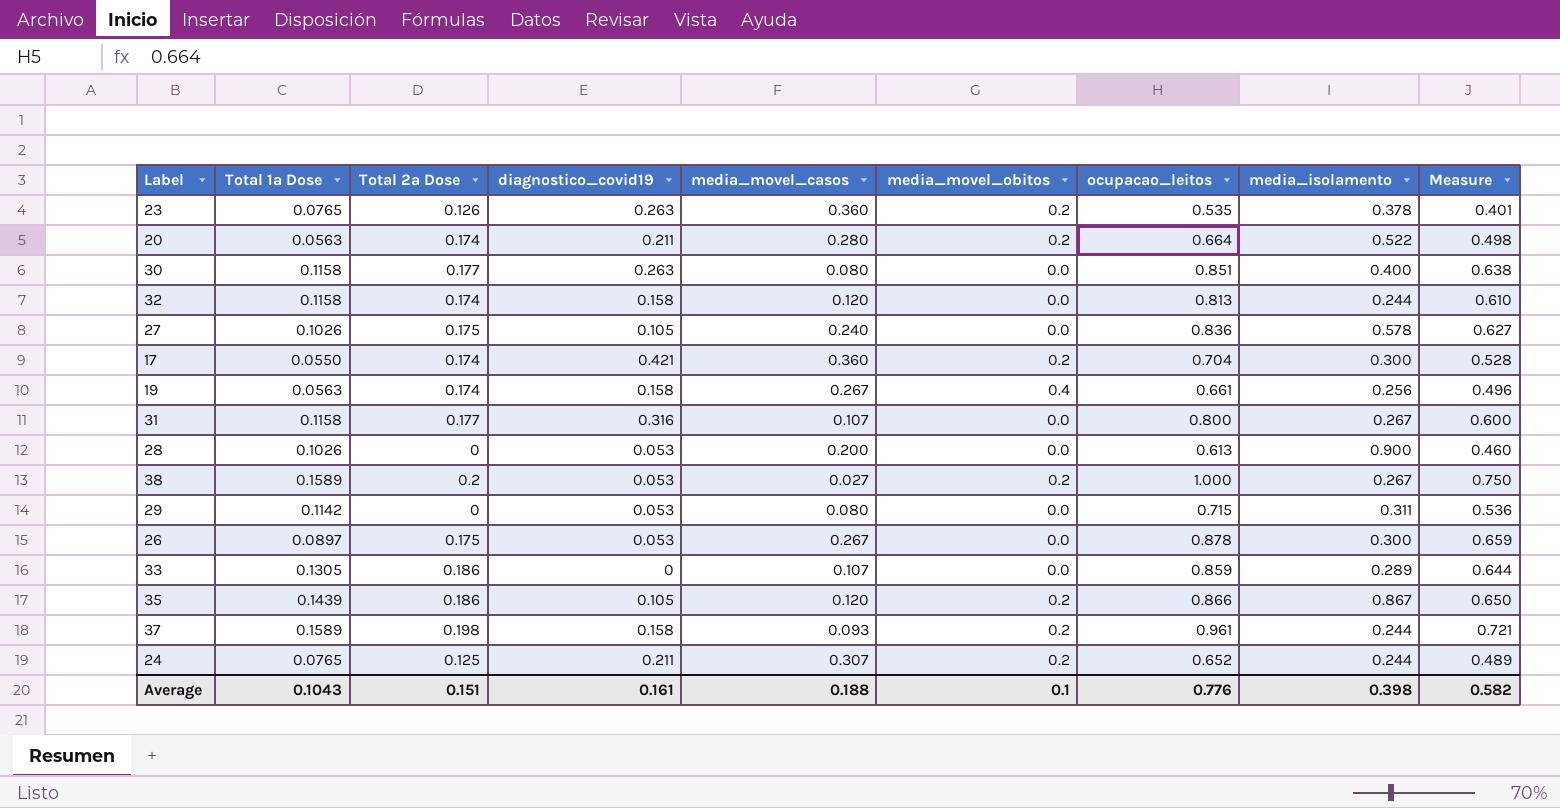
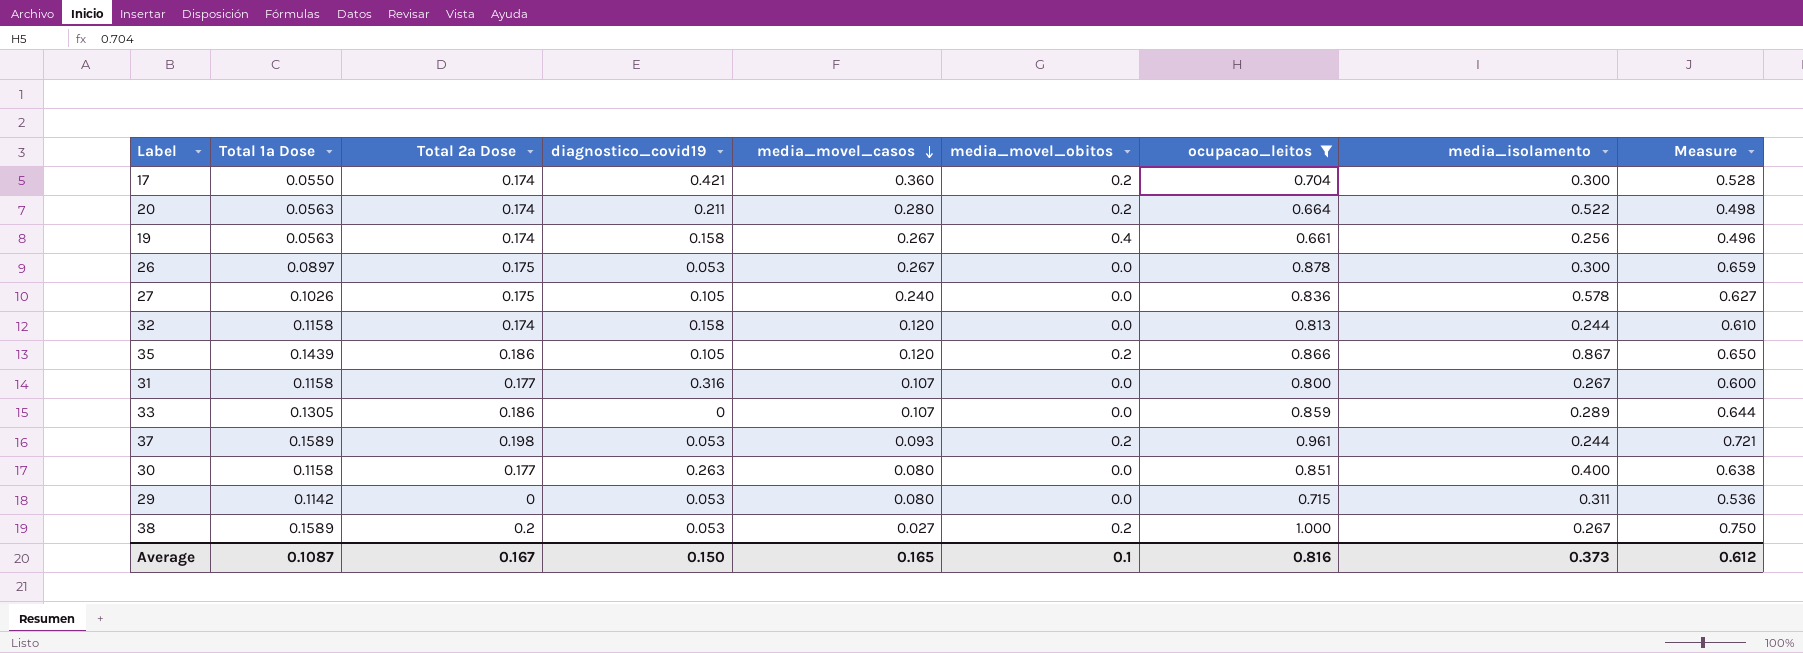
filter: none -> ocupacao_leitos >= 0.661
row order: none -> media_movel_casos descending
37 | diagnostico_covid19: 0.158 -> 0.053
Average | Total 1ª Dose: 0.1043 -> 0.1087
Average | Total 2ª Dose: 0.151 -> 0.167
Average | diagnostico_covid19: 0.161 -> 0.150
Average | media_movel_casos: 0.188 -> 0.165
Average | ocupacao_leitos: 0.776 -> 0.816
Average | media_isolamento: 0.398 -> 0.373
Average | Measure: 0.582 -> 0.612

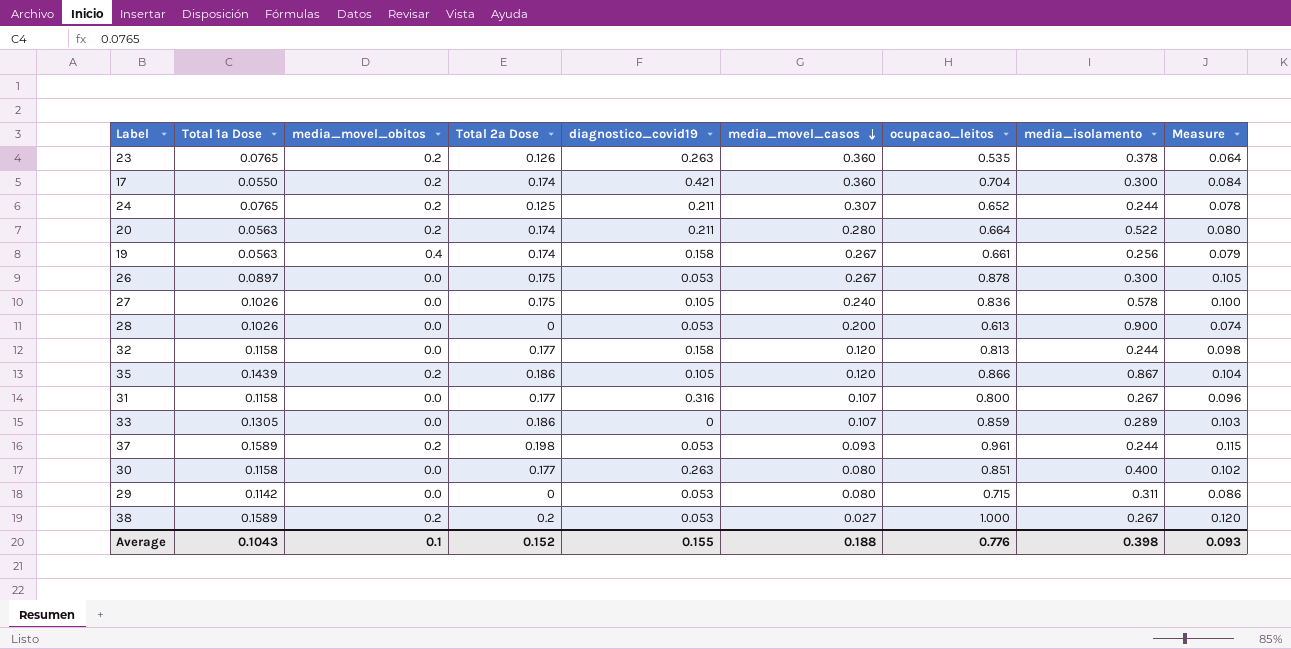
filter: ocupacao_leitos >= 0.661 -> none
column media_movel_obitos | position: 6 -> 3
column Measure | formula: [ocupacao_leitos] * 0.75 -> [ocupacao_leitos] * 0.12
32 | Total 2ª Dose: 0.174 -> 0.177
Average | Total 1ª Dose: 0.1087 -> 0.1043
Average | Total 2ª Dose: 0.167 -> 0.152
Average | diagnostico_covid19: 0.150 -> 0.155
Average | media_movel_casos: 0.165 -> 0.188
Average | ocupacao_leitos: 0.816 -> 0.776
Average | media_isolamento: 0.373 -> 0.398
Average | Measure: 0.612 -> 0.093

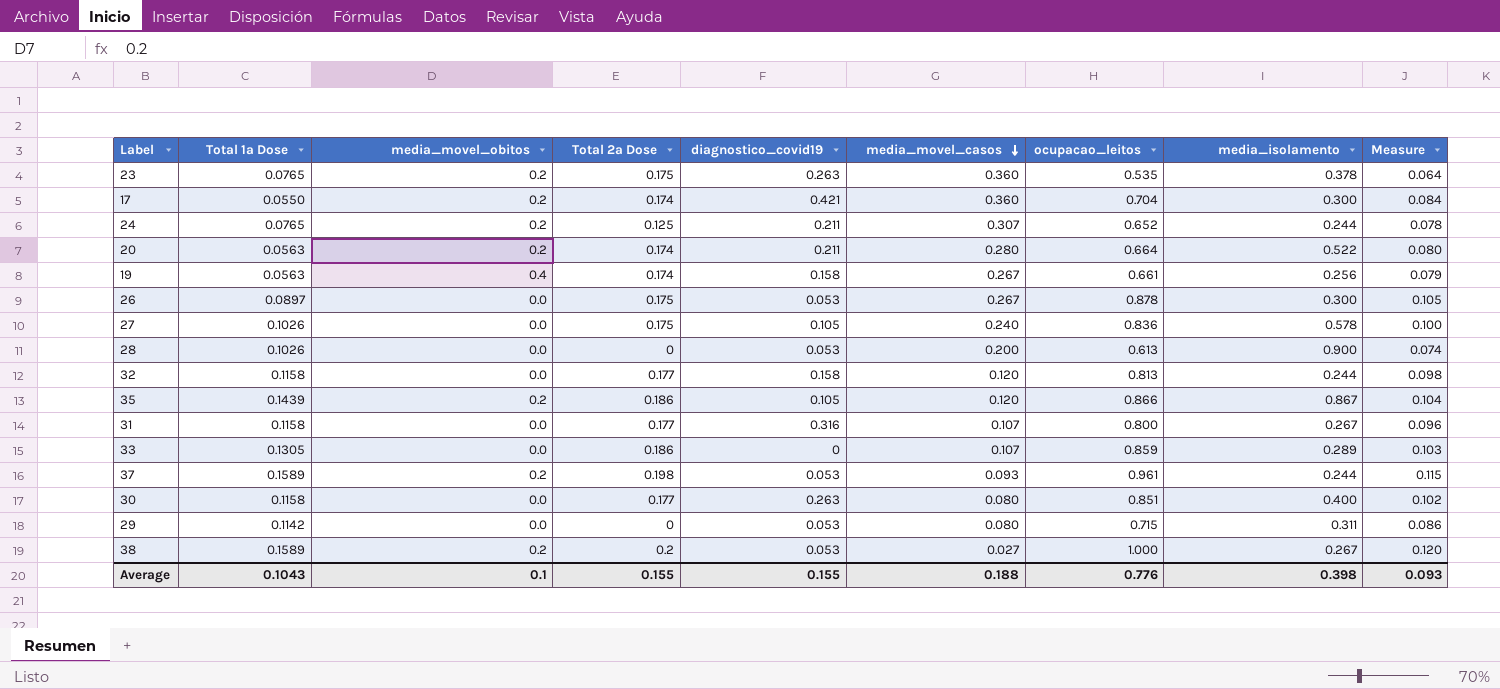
23 | Total 2ª Dose: 0.126 -> 0.175
Average | Total 2ª Dose: 0.152 -> 0.155

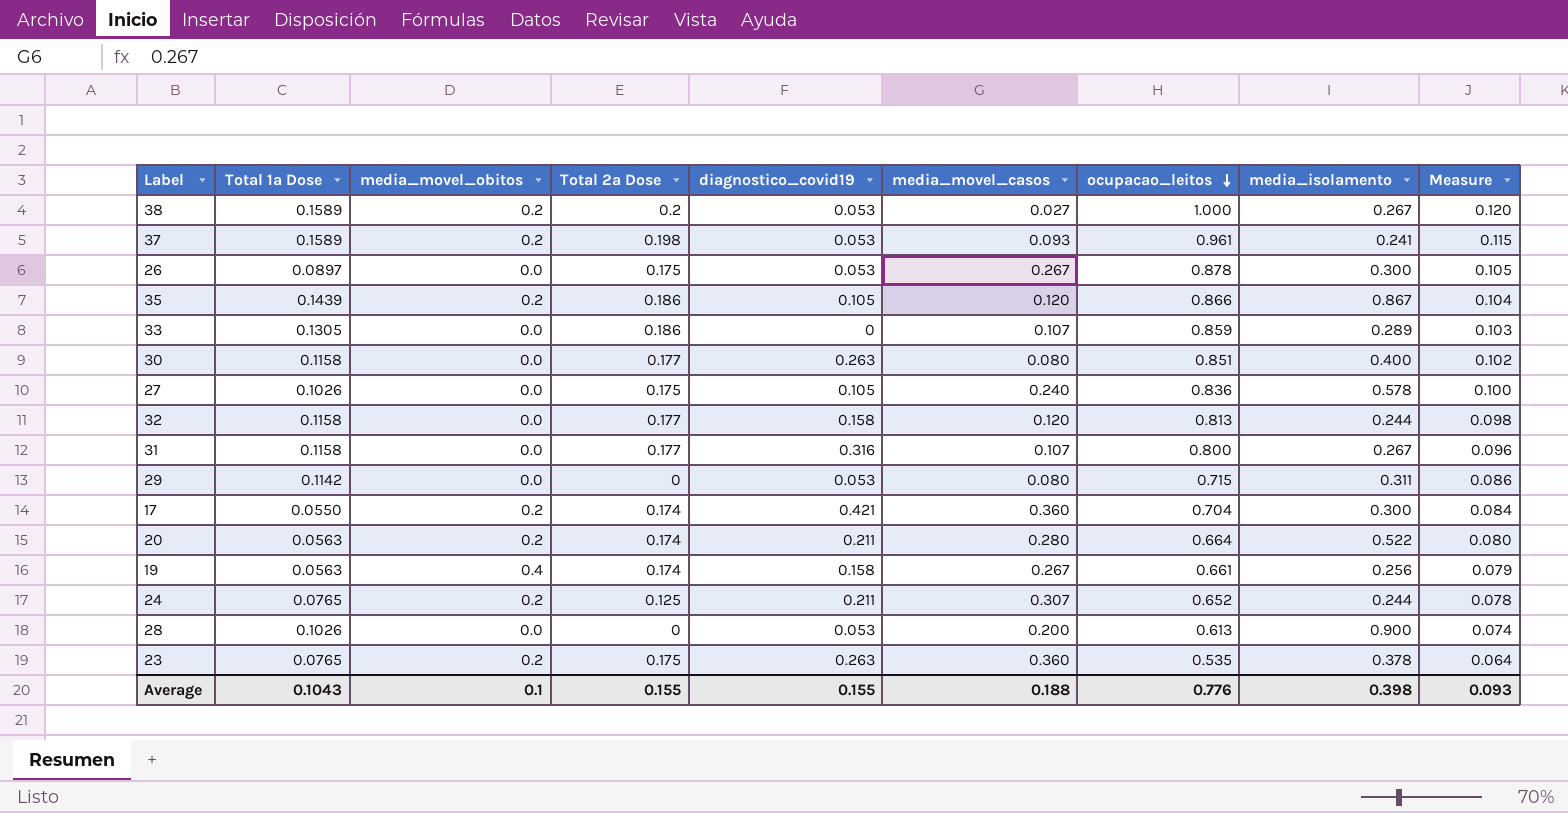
row order: media_movel_casos descending -> ocupacao_leitos descending
37 | media_isolamento: 0.244 -> 0.241

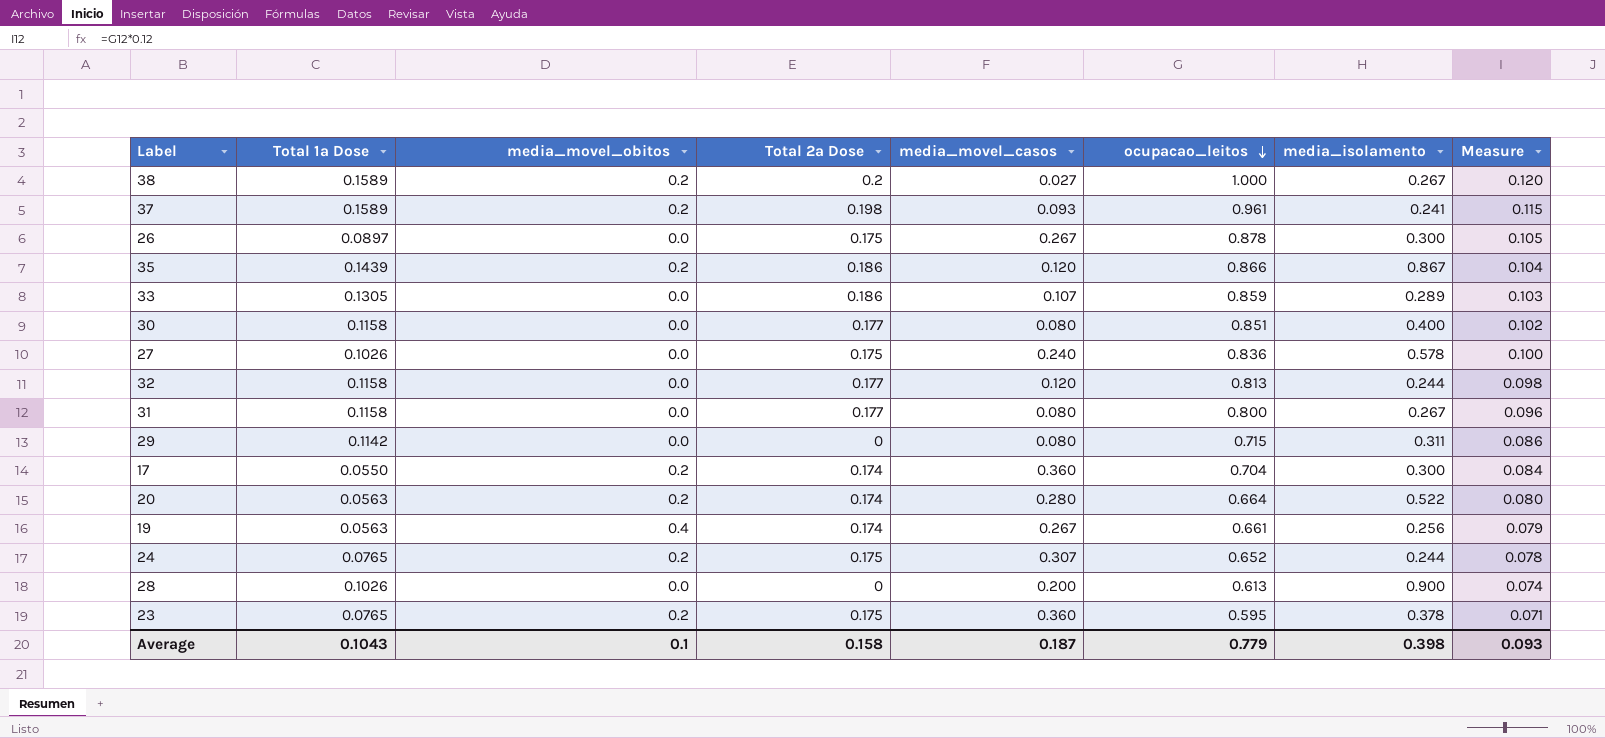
column diagnostico_covid19 | position: 5 -> none
31 | media_movel_casos: 0.107 -> 0.080
24 | Total 2ª Dose: 0.125 -> 0.175
23 | ocupacao_leitos: 0.535 -> 0.595
23 | Measure: 0.064 -> 0.071
Average | Total 2ª Dose: 0.155 -> 0.158
Average | media_movel_casos: 0.188 -> 0.187
Average | ocupacao_leitos: 0.776 -> 0.779

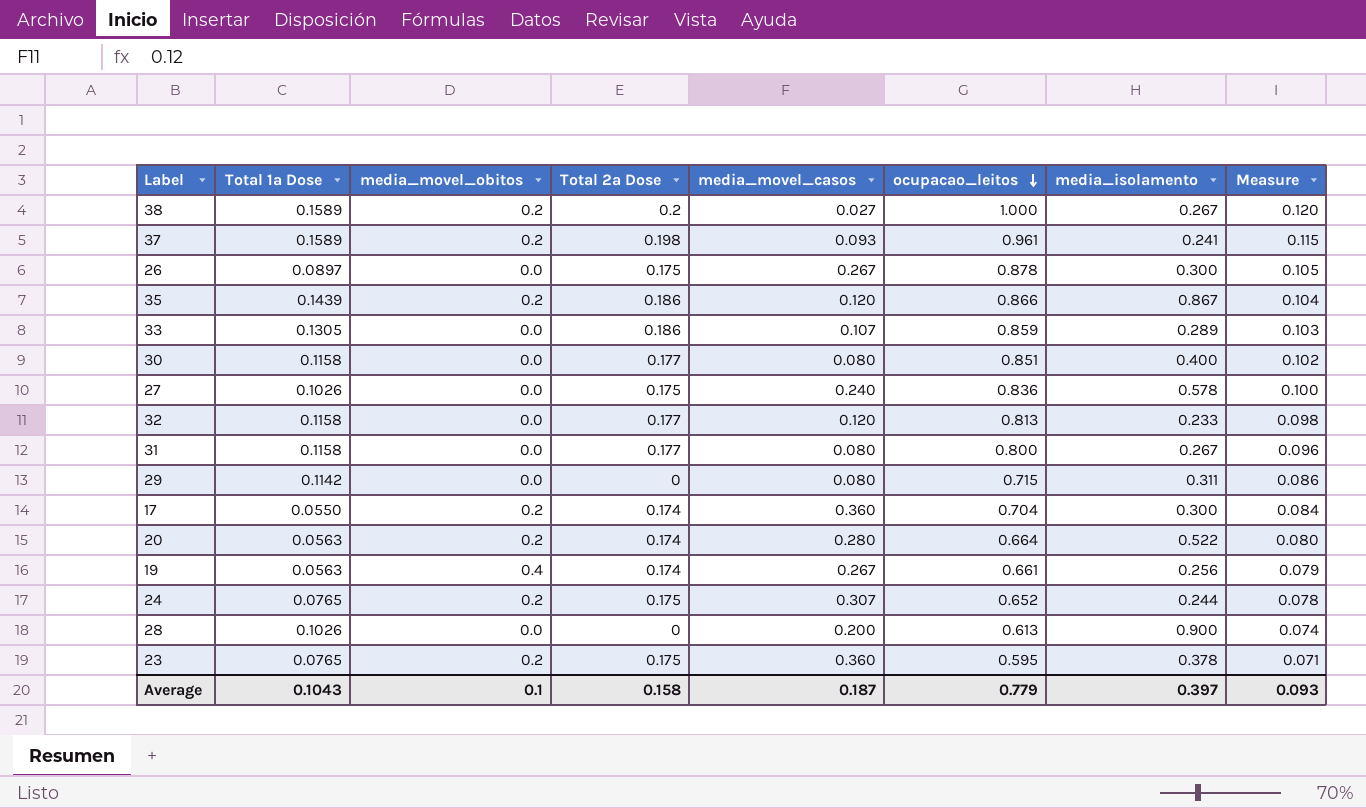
32 | media_isolamento: 0.244 -> 0.233
Average | media_isolamento: 0.398 -> 0.397

